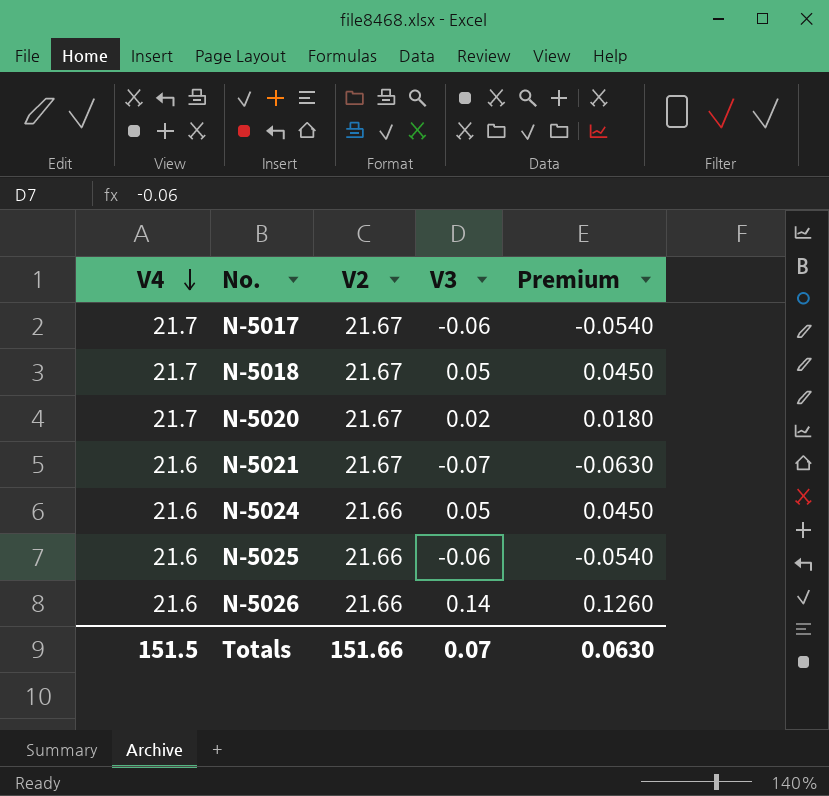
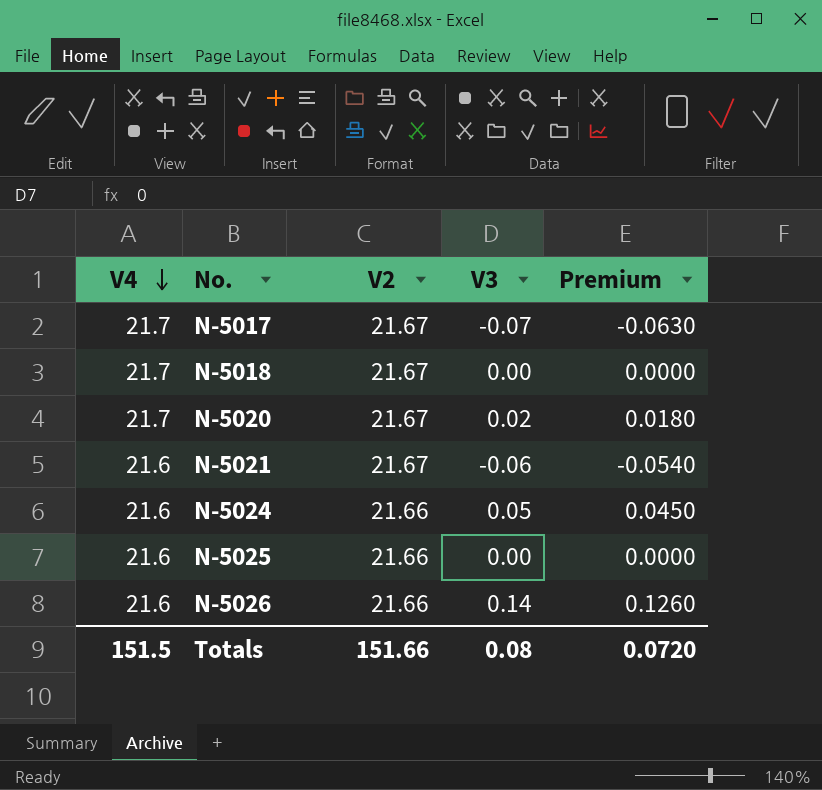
N-5017 | V3: -0.06 -> -0.07
N-5017 | Premium: -0.0540 -> -0.0630
N-5018 | V3: 0.05 -> 0.00
N-5018 | Premium: 0.0450 -> 0.0000
N-5021 | V3: -0.07 -> -0.06
N-5021 | Premium: -0.0630 -> -0.0540
N-5025 | V3: -0.06 -> 0.00
N-5025 | Premium: -0.0540 -> 0.0000
Totals | V3: 0.07 -> 0.08
Totals | Premium: 0.0630 -> 0.0720

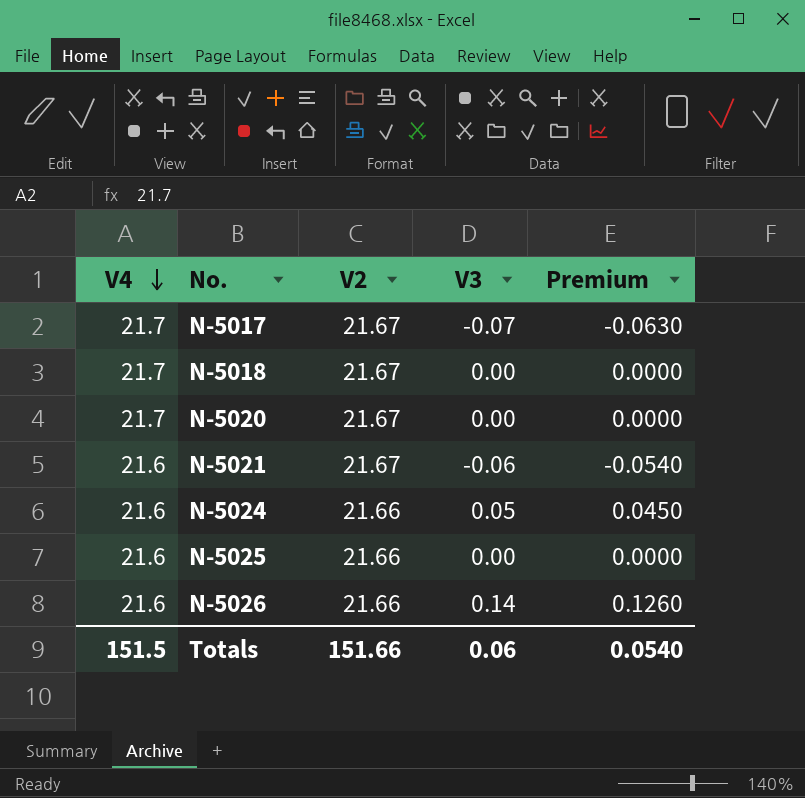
N-5020 | V3: 0.02 -> 0.00
N-5020 | Premium: 0.0180 -> 0.0000
Totals | V3: 0.08 -> 0.06
Totals | Premium: 0.0720 -> 0.0540

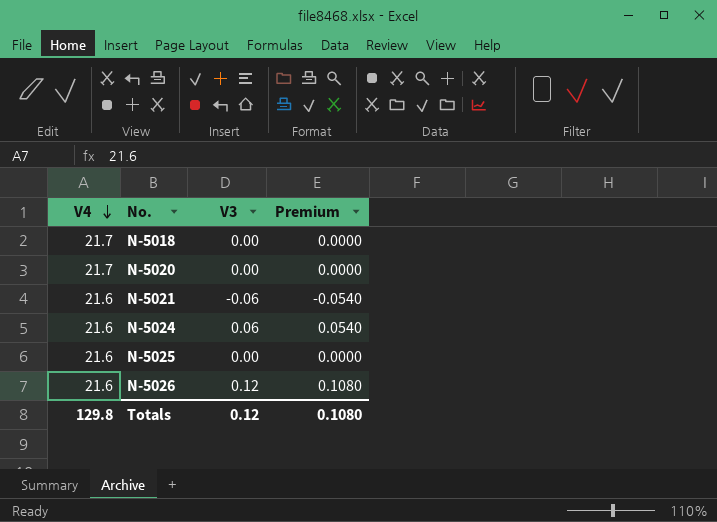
column V2 | position: 3 -> none
row N-5017: 21.7 | 21.67 | -0.07 | -0.0630 -> none
N-5024 | V3: 0.05 -> 0.06
N-5024 | Premium: 0.0450 -> 0.0540
N-5026 | V3: 0.14 -> 0.12
N-5026 | Premium: 0.1260 -> 0.1080
Totals | V4: 151.5 -> 129.8
Totals | V3: 0.06 -> 0.12
Totals | Premium: 0.0540 -> 0.1080

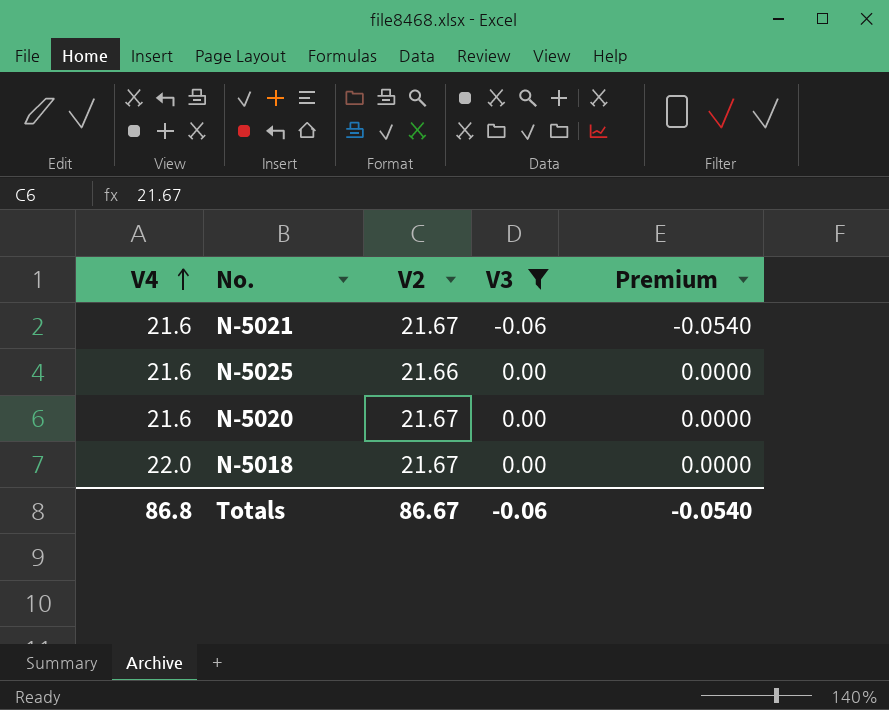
filter: none -> V3 <= 0.00
row order: V4 descending -> V4 ascending
column V2 | position: none -> 3
N-5020 | V4: 21.7 -> 21.6
N-5018 | V4: 21.7 -> 22.0
Totals | V4: 129.8 -> 86.8
Totals | V3: 0.12 -> -0.06
Totals | Premium: 0.1080 -> -0.0540

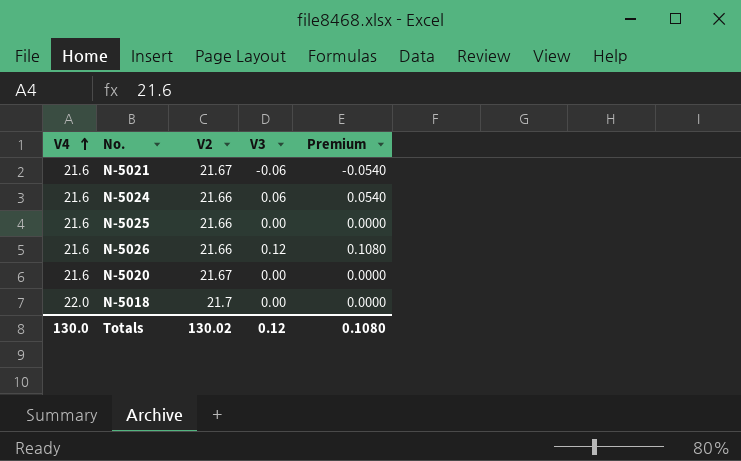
filter: V3 <= 0.00 -> none
N-5018 | V2: 21.67 -> 21.7
Totals | V4: 86.8 -> 130.0
Totals | V2: 86.67 -> 130.02
Totals | V3: -0.06 -> 0.12
Totals | Premium: -0.0540 -> 0.1080

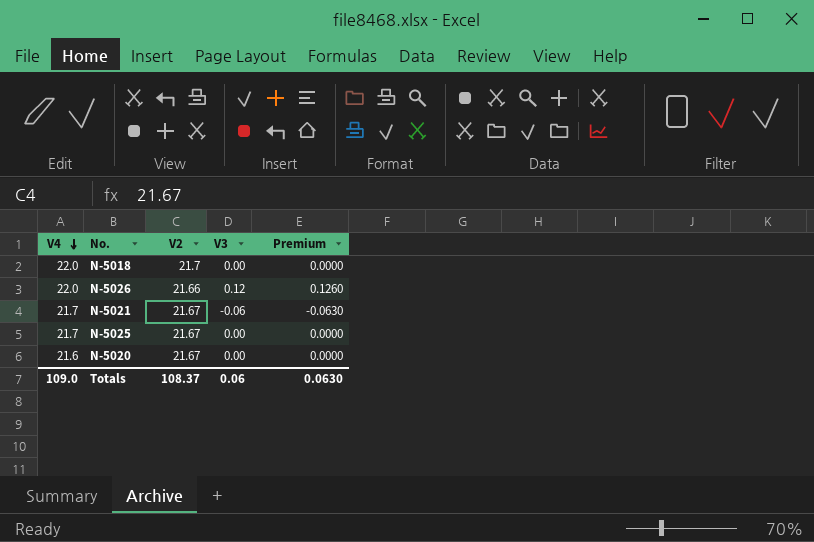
row order: V4 ascending -> V4 descending
column Premium | formula: [V3] * 0.9 -> [V3] * 1.05
row N-5024: 21.6 | 21.66 | 0.06 | 0.0540 -> none
N-5026 | V4: 21.6 -> 22.0
N-5021 | V4: 21.6 -> 21.7
N-5025 | V4: 21.6 -> 21.7
N-5025 | V2: 21.66 -> 21.67
Totals | V4: 130.0 -> 109.0
Totals | V2: 130.02 -> 108.37
Totals | V3: 0.12 -> 0.06
Totals | Premium: 0.1080 -> 0.0630

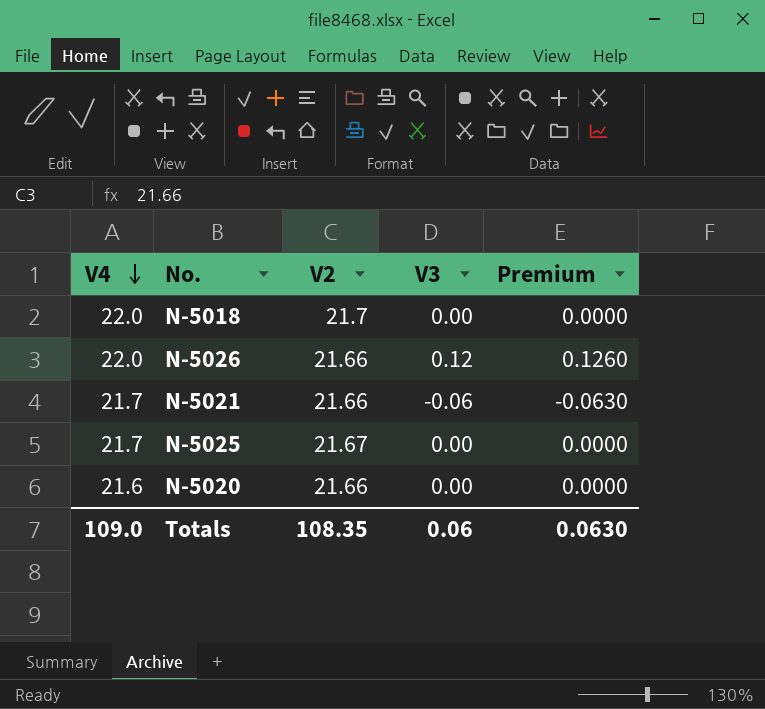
N-5021 | V2: 21.67 -> 21.66
N-5020 | V2: 21.67 -> 21.66
Totals | V2: 108.37 -> 108.35

